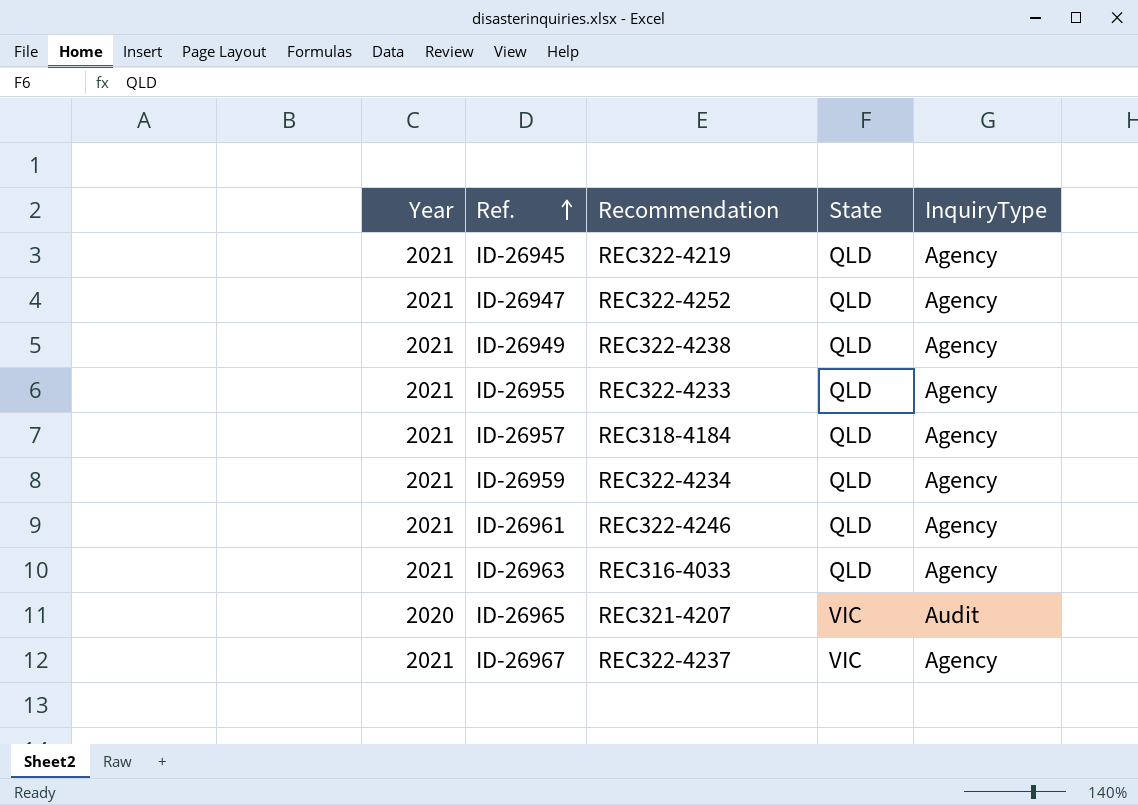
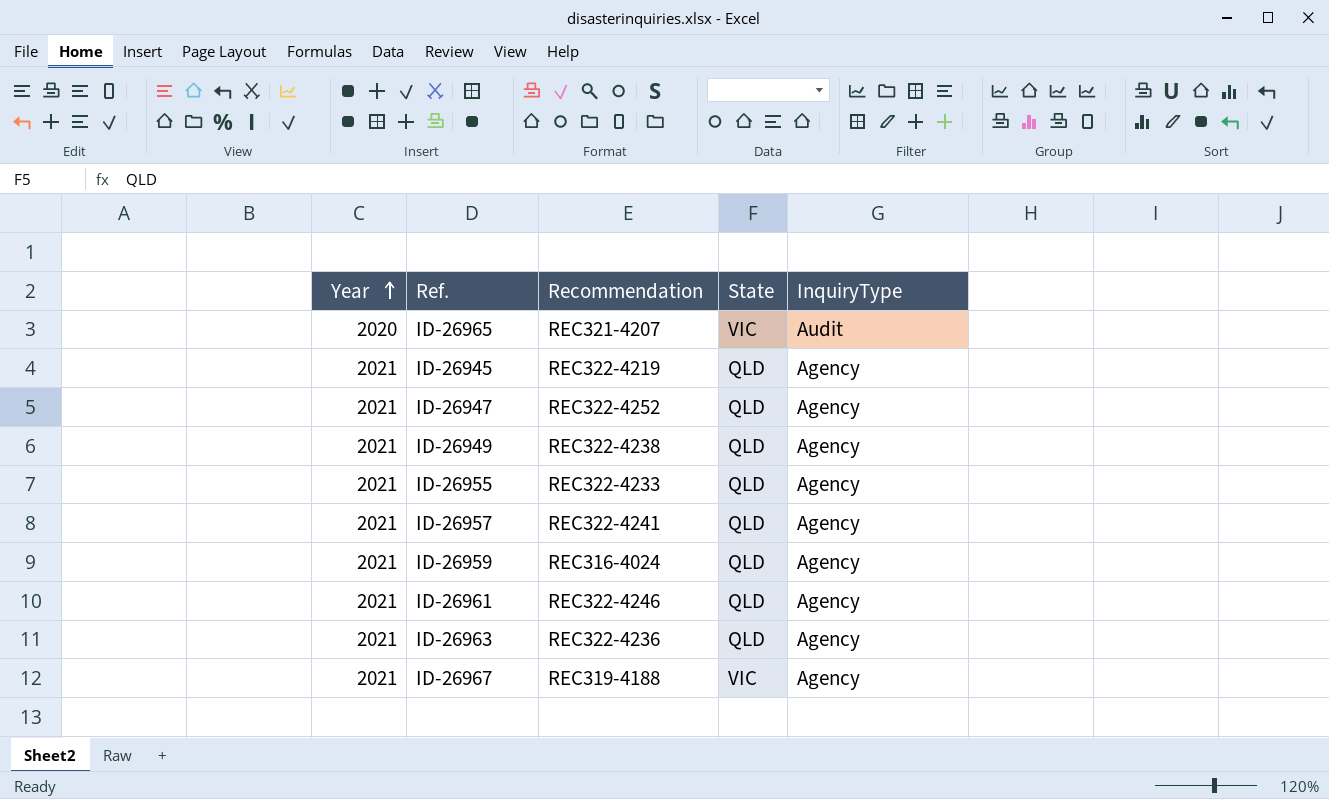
row order: Ref. ascending -> Year ascending
ID-26957 | Recommendation: REC318-4184 -> REC322-4241
ID-26959 | Recommendation: REC322-4234 -> REC316-4024
ID-26963 | Recommendation: REC316-4033 -> REC322-4236
ID-26967 | Recommendation: REC322-4237 -> REC319-4188

